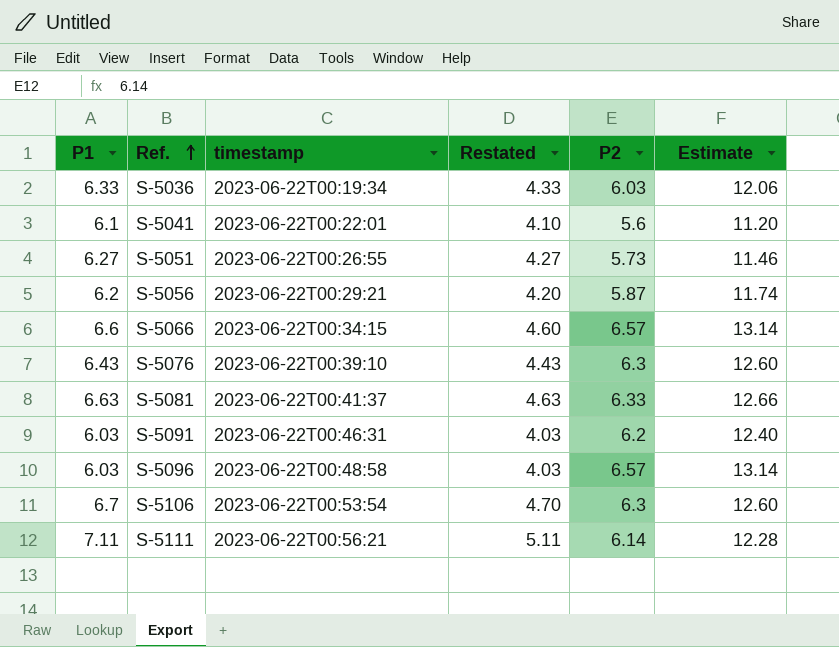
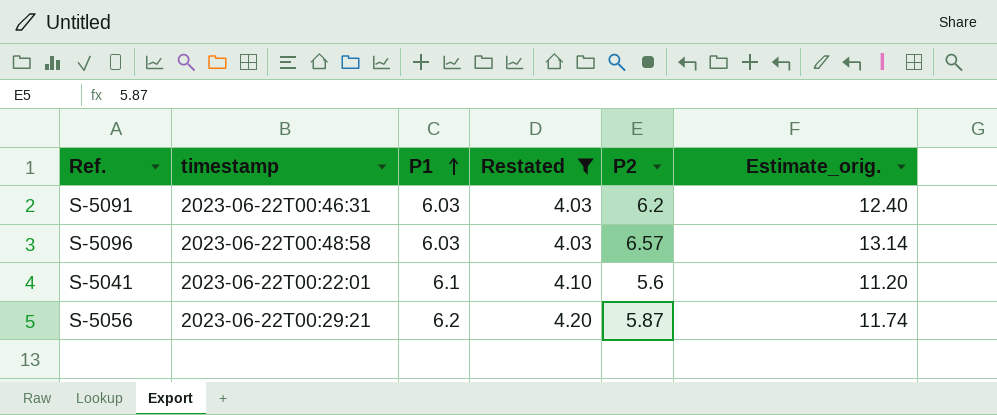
filter: none -> Restated <= 4.20
row order: Ref. ascending -> P1 ascending
column P1 | position: 1 -> 3
column name: Estimate -> Estimate_orig.

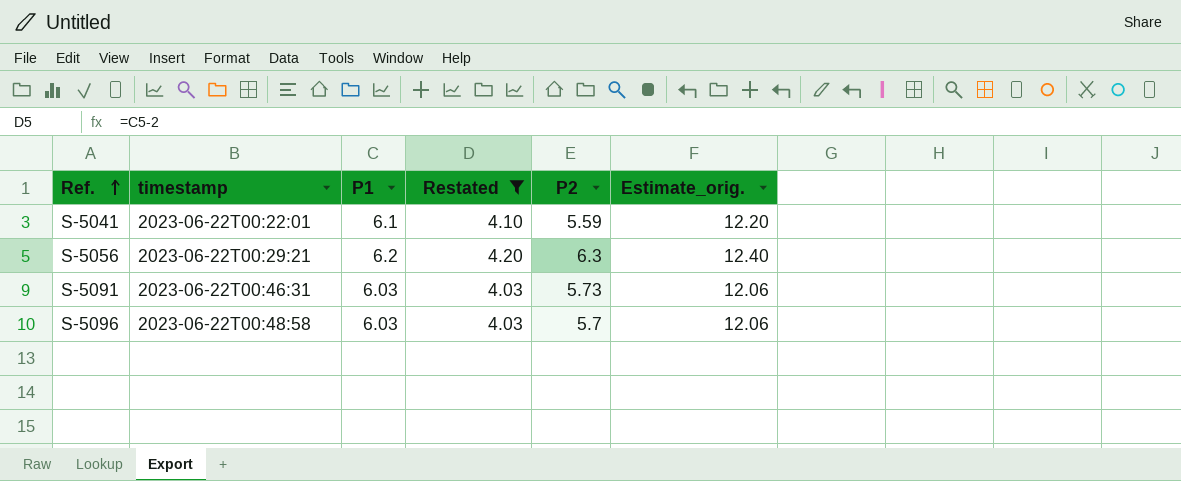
row order: P1 ascending -> Ref. ascending
column Estimate_orig. | formula: [P2] * 2 -> [P1] * 2
S-5041 | P2: 5.6 -> 5.59
S-5056 | P2: 5.87 -> 6.3
S-5091 | P2: 6.2 -> 5.73
S-5096 | P2: 6.57 -> 5.7

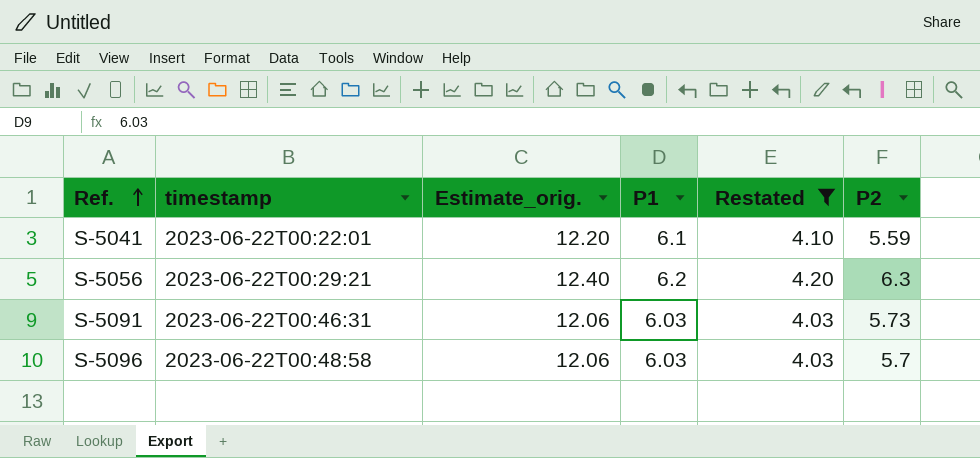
column Estimate_orig. | position: 6 -> 3

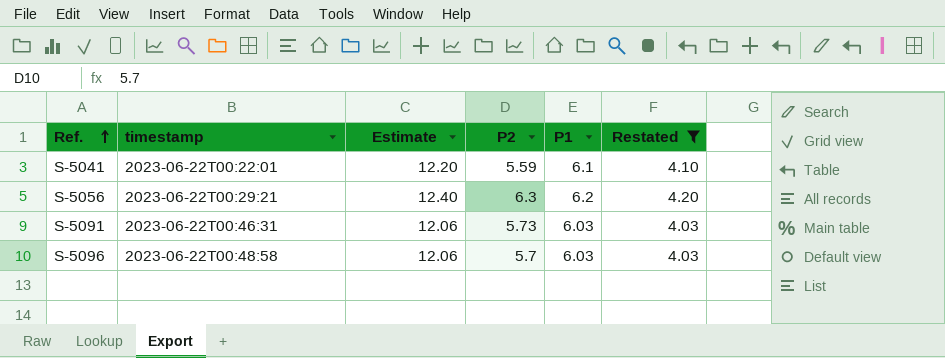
column name: Estimate_orig. -> Estimate
column P2 | position: 6 -> 4

